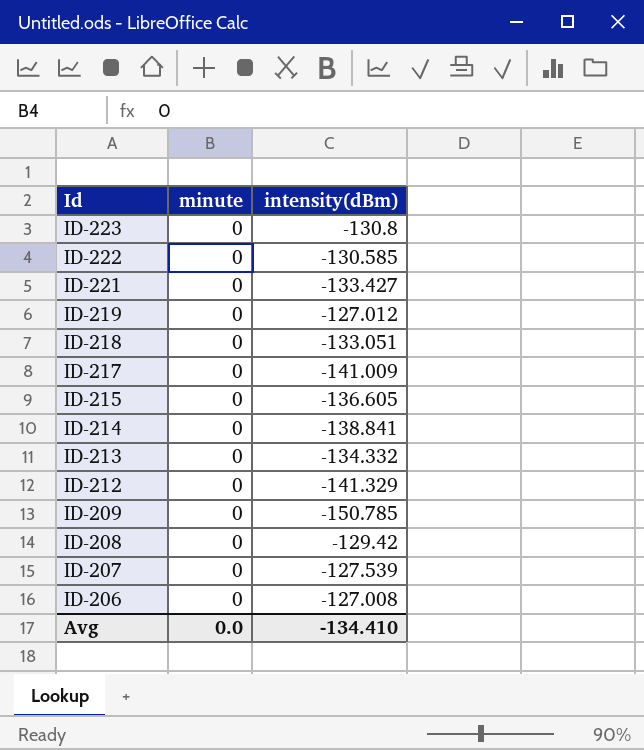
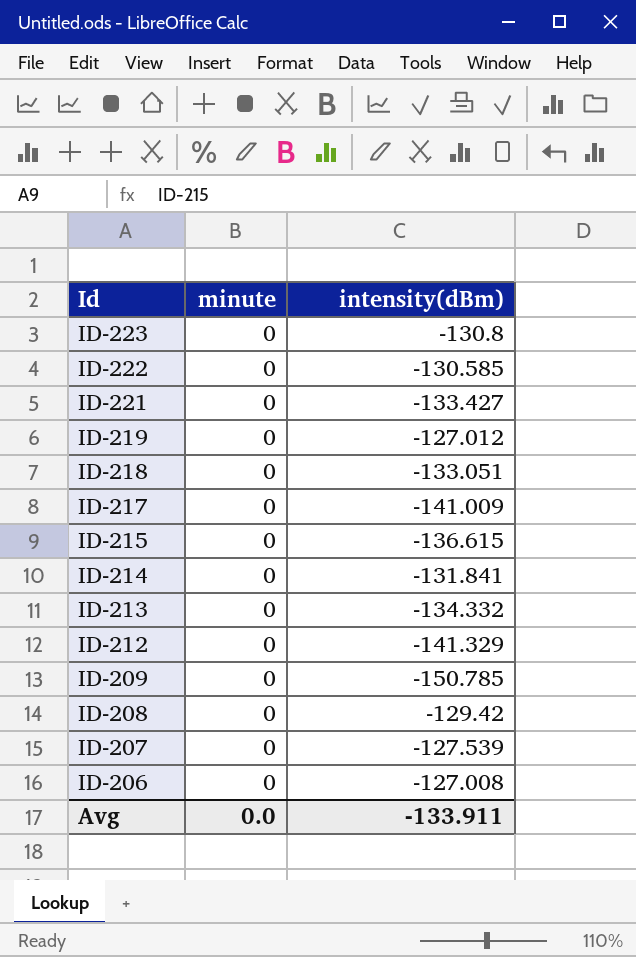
ID-215 | intensity(dBm): -136.605 -> -136.615
ID-214 | intensity(dBm): -138.841 -> -131.841
Avg | intensity(dBm): -134.410 -> -133.911

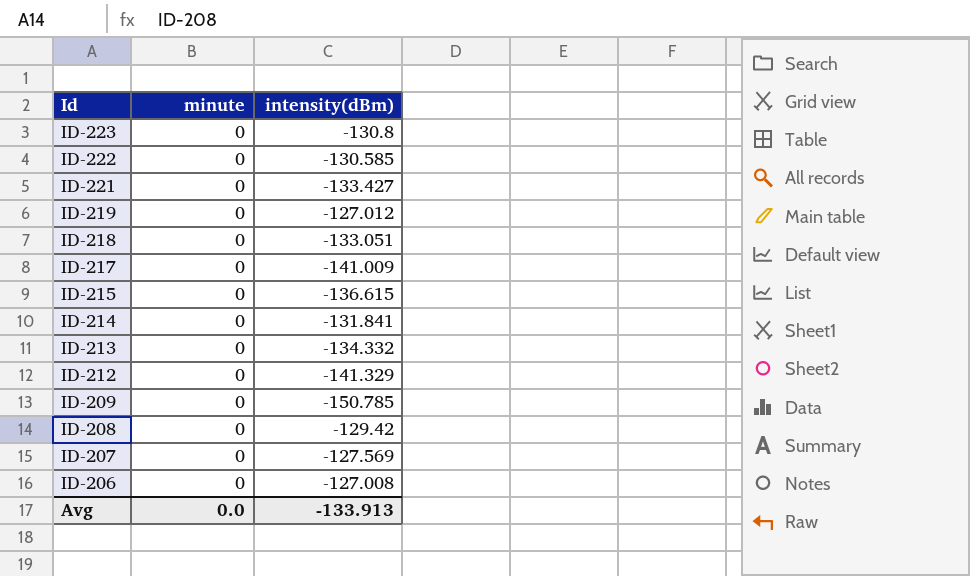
ID-207 | intensity(dBm): -127.539 -> -127.569
Avg | intensity(dBm): -133.911 -> -133.913

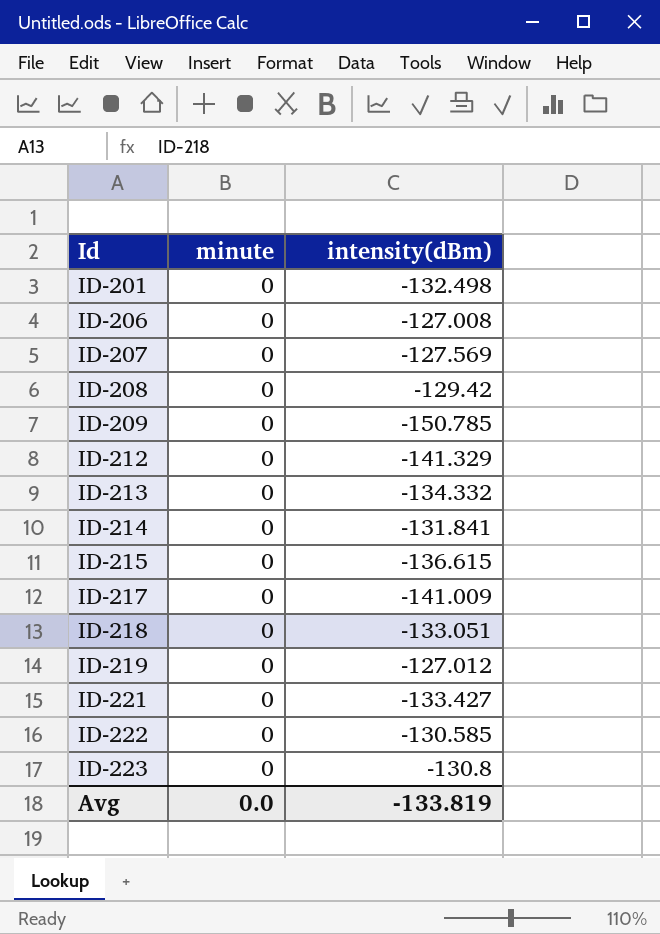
row order: Id descending -> Id ascending
row ID-201: none -> 0 | -132.498
Avg | intensity(dBm): -133.913 -> -133.819

